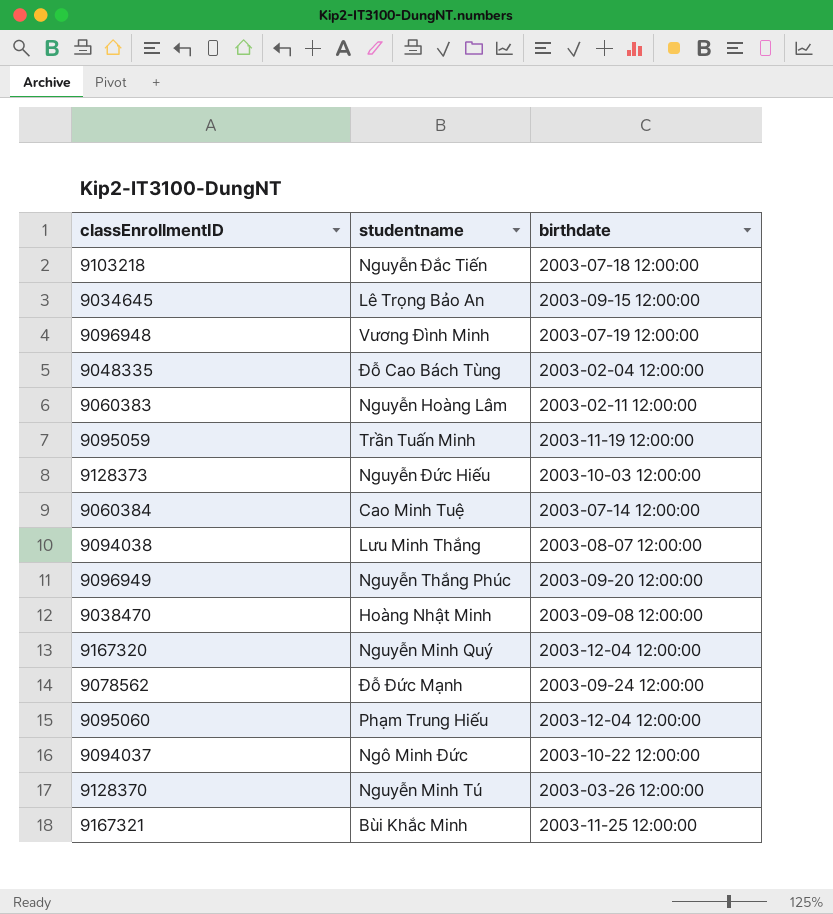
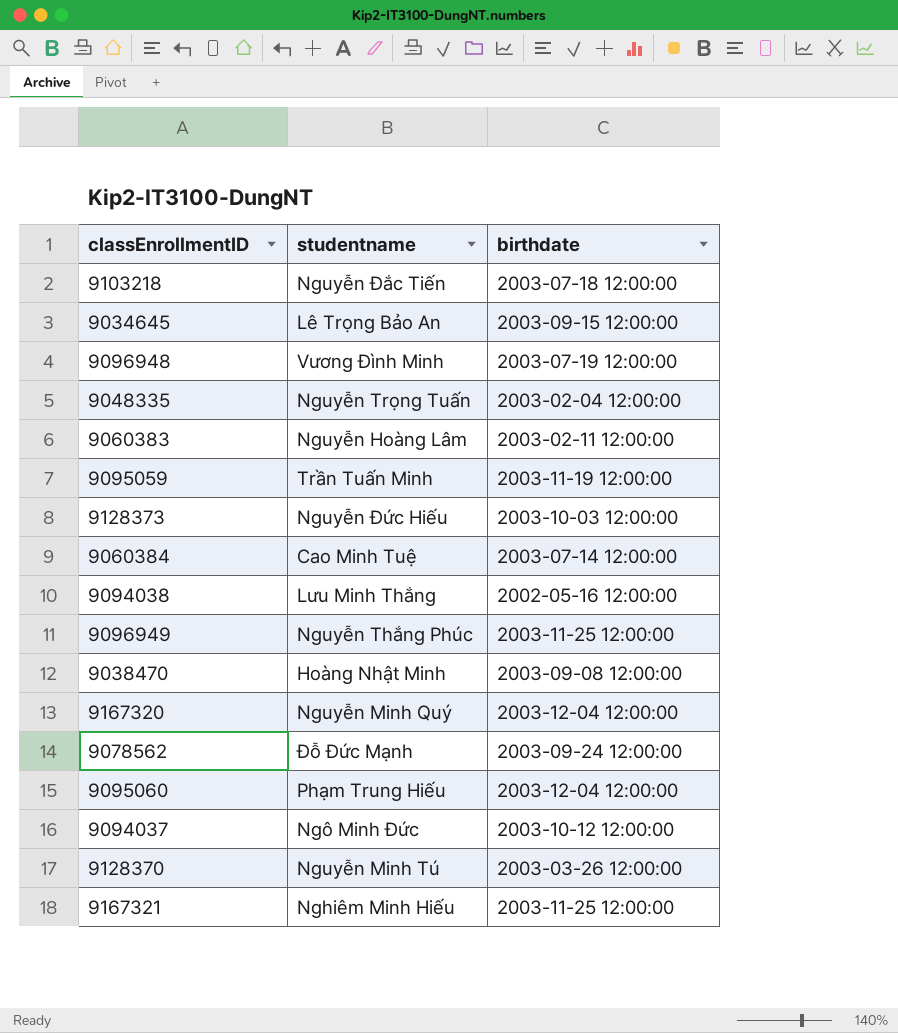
9048335 | studentname: Đỗ Cao Bách Tùng -> Nguyễn Trọng Tuấn
9094038 | birthdate: 2003-08-07 12:00:00 -> 2002-05-16 12:00:00
9096949 | birthdate: 2003-09-20 12:00:00 -> 2003-11-25 12:00:00
9094037 | birthdate: 2003-10-22 12:00:00 -> 2003-10-12 12:00:00
9167321 | studentname: Bùi Khắc Minh -> Nghiêm Minh Hiếu

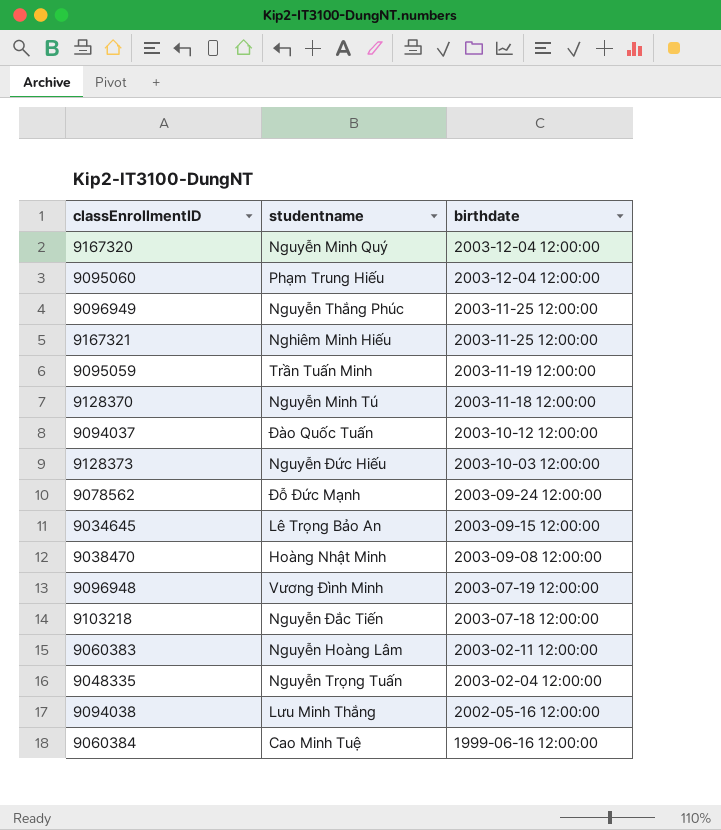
row order: none -> birthdate descending
9128370 | birthdate: 2003-03-26 12:00:00 -> 2003-11-18 12:00:00
9094037 | studentname: Ngô Minh Đức -> Đào Quốc Tuấn
9060384 | birthdate: 2003-07-14 12:00:00 -> 1999-06-16 12:00:00

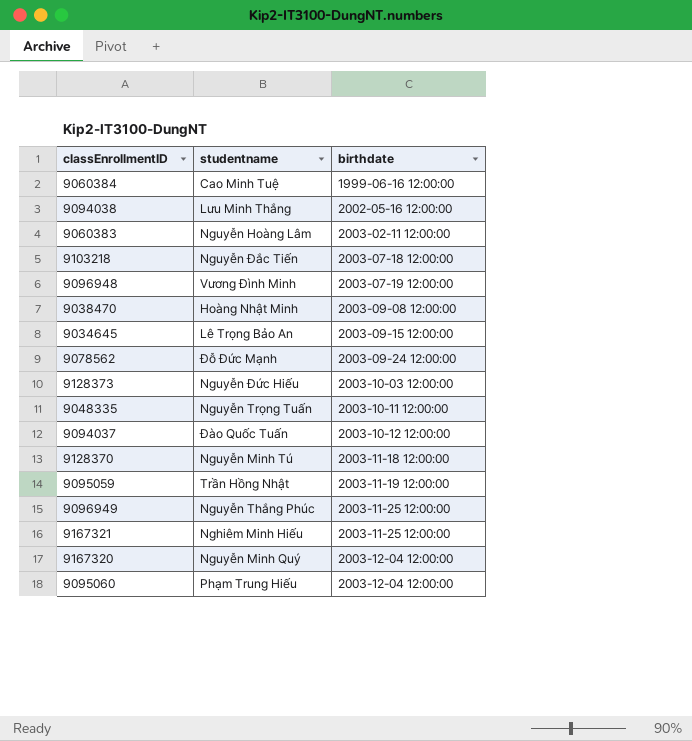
row order: birthdate descending -> birthdate ascending
9048335 | birthdate: 2003-02-04 12:00:00 -> 2003-10-11 12:00:00
9095059 | studentname: Trần Tuấn Minh -> Trần Hồng Nhật

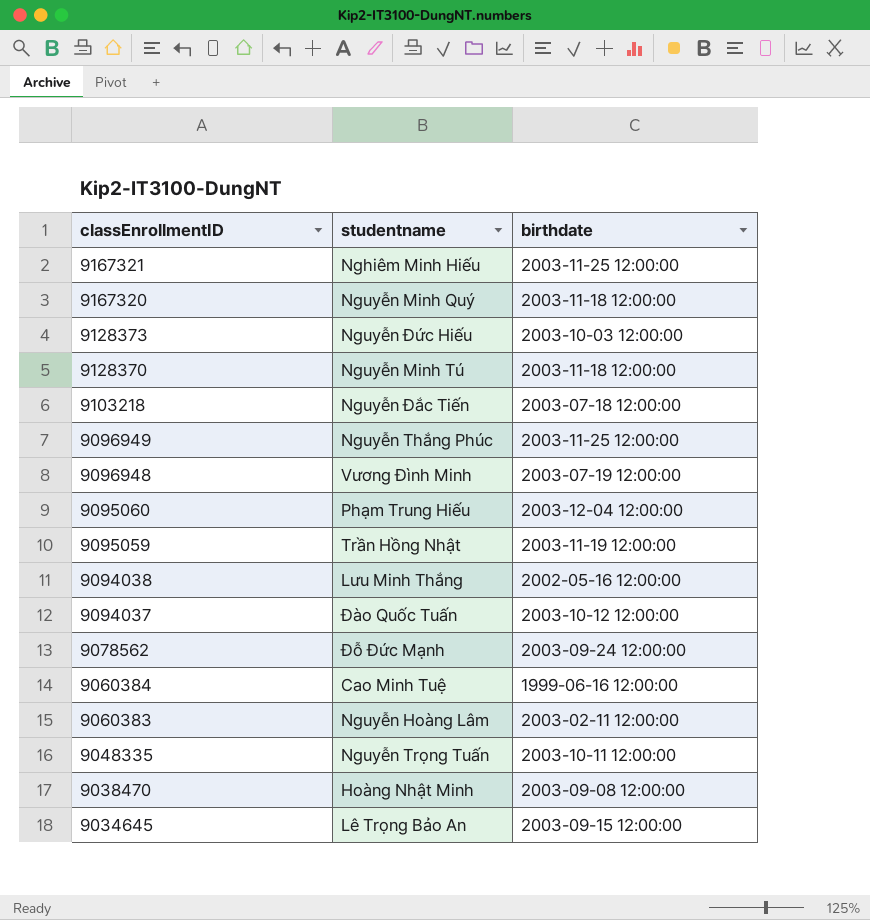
row order: birthdate ascending -> classEnrollmentID descending
9167320 | birthdate: 2003-12-04 12:00:00 -> 2003-11-18 12:00:00

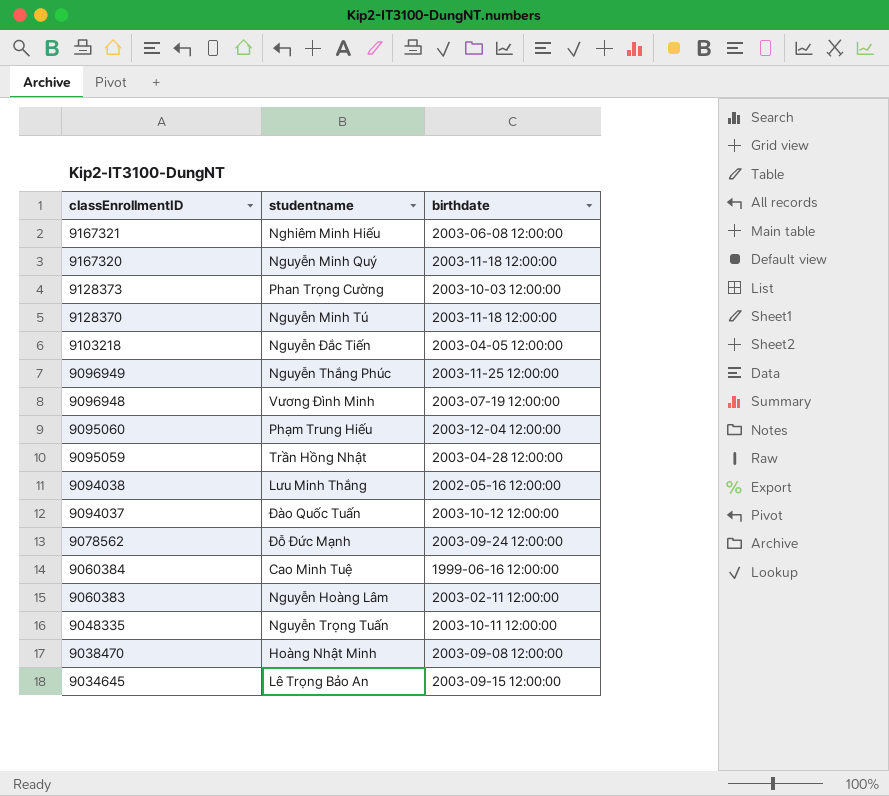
9167321 | birthdate: 2003-11-25 12:00:00 -> 2003-06-08 12:00:00
9128373 | studentname: Nguyễn Đức Hiếu -> Phan Trọng Cường
9103218 | birthdate: 2003-07-18 12:00:00 -> 2003-04-05 12:00:00
9095059 | birthdate: 2003-11-19 12:00:00 -> 2003-04-28 12:00:00

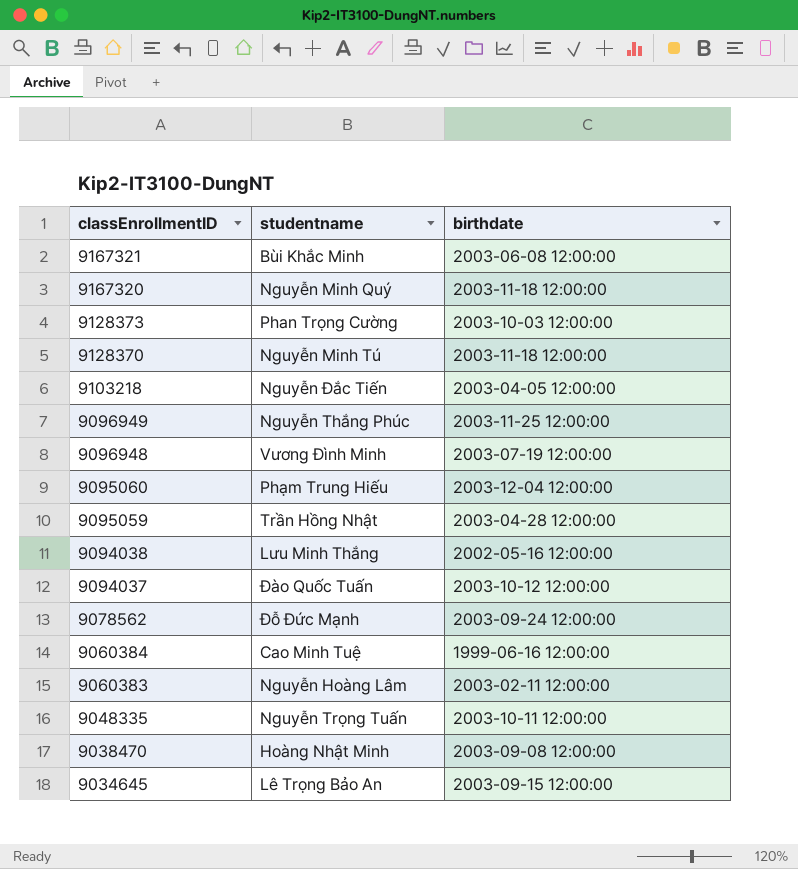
9167321 | studentname: Nghiêm Minh Hiếu -> Bùi Khắc Minh

